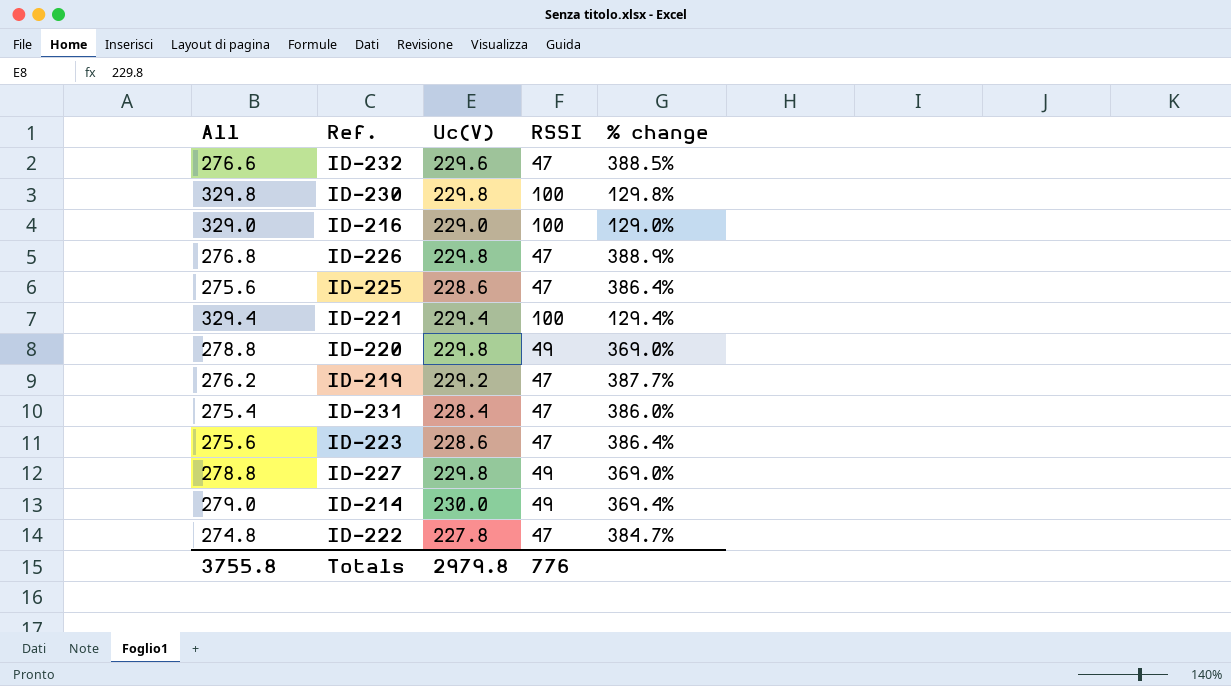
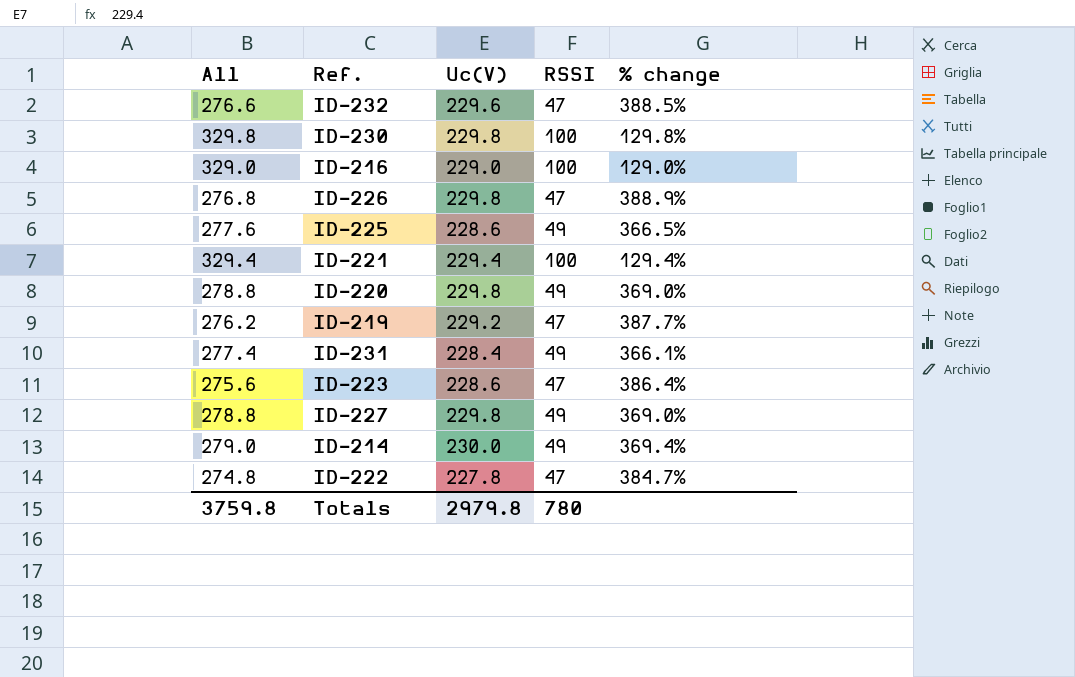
ID-225 | All: 275.6 -> 277.6
ID-225 | RSSI: 47 -> 49
ID-225 | % change: 386.4% -> 366.5%
ID-231 | All: 275.4 -> 277.4
ID-231 | RSSI: 47 -> 49
ID-231 | % change: 386.0% -> 366.1%
Totals | All: 3755.8 -> 3759.8
Totals | RSSI: 776 -> 780

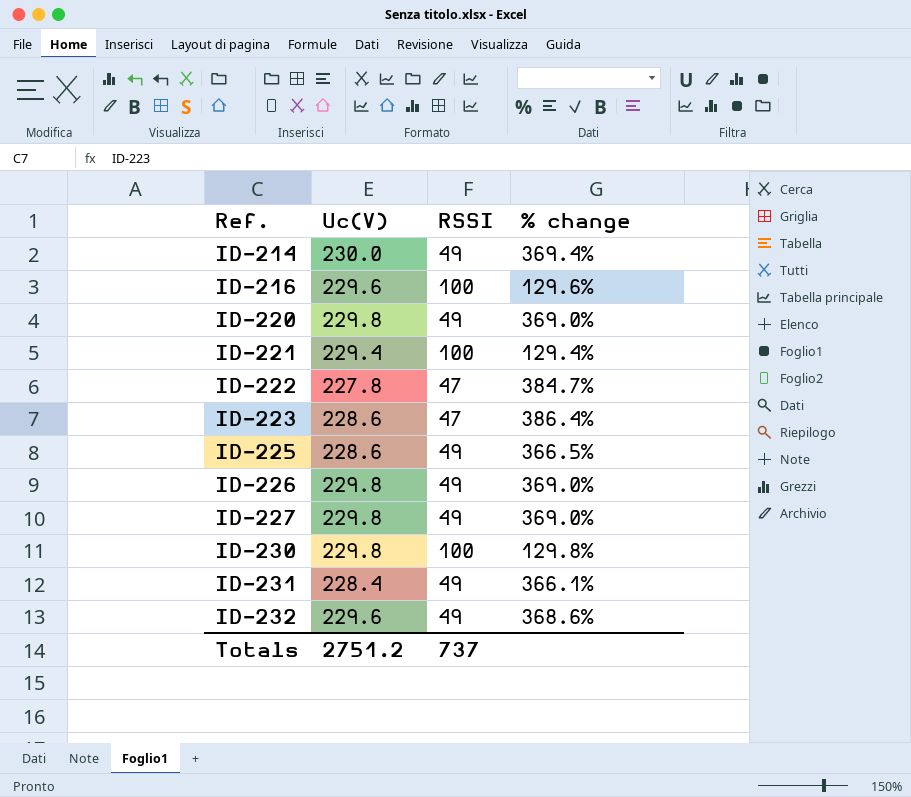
row order: none -> Ref. ascending
column All | formula: [Uc(V)] + [RSSI] -> none
row ID-219: 276.2 | 229.2 | 47 | 387.7% -> none
ID-216 | Uc(V): 229.0 -> 229.6
ID-216 | % change: 129.0% -> 129.6%
ID-226 | RSSI: 47 -> 49
ID-226 | % change: 388.9% -> 369.0%
ID-232 | RSSI: 47 -> 49
ID-232 | % change: 388.5% -> 368.6%
Totals | Uc(V): 2979.8 -> 2751.2
Totals | RSSI: 780 -> 737

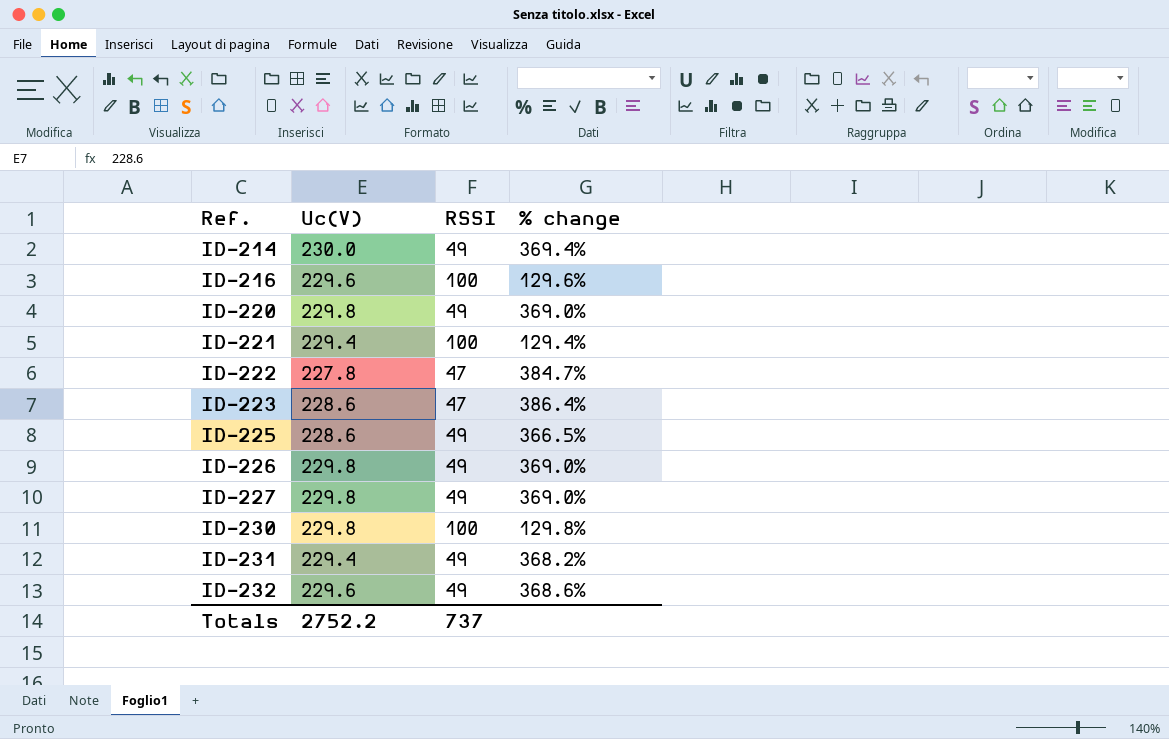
ID-231 | Uc(V): 228.4 -> 229.4
ID-231 | % change: 366.1% -> 368.2%
Totals | Uc(V): 2751.2 -> 2752.2

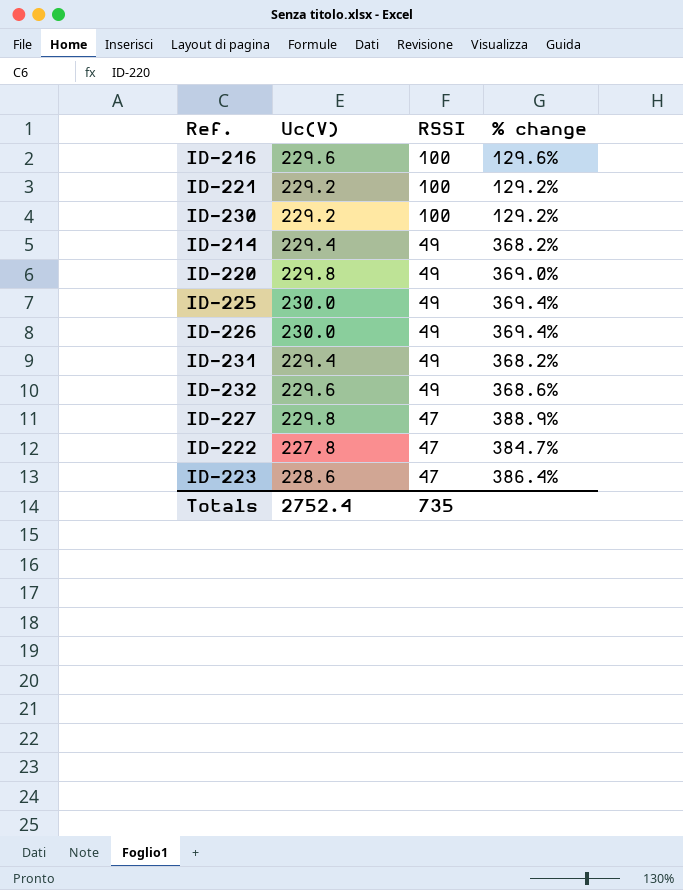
row order: Ref. ascending -> RSSI descending
ID-221 | Uc(V): 229.4 -> 229.2
ID-221 | % change: 129.4% -> 129.2%
ID-230 | Uc(V): 229.8 -> 229.2
ID-230 | % change: 129.8% -> 129.2%
ID-214 | Uc(V): 230.0 -> 229.4
ID-214 | % change: 369.4% -> 368.2%
ID-225 | Uc(V): 228.6 -> 230.0
ID-225 | % change: 366.5% -> 369.4%
ID-226 | Uc(V): 229.8 -> 230.0
ID-226 | % change: 369.0% -> 369.4%
ID-227 | RSSI: 49 -> 47
ID-227 | % change: 369.0% -> 388.9%
Totals | Uc(V): 2752.2 -> 2752.4
Totals | RSSI: 737 -> 735

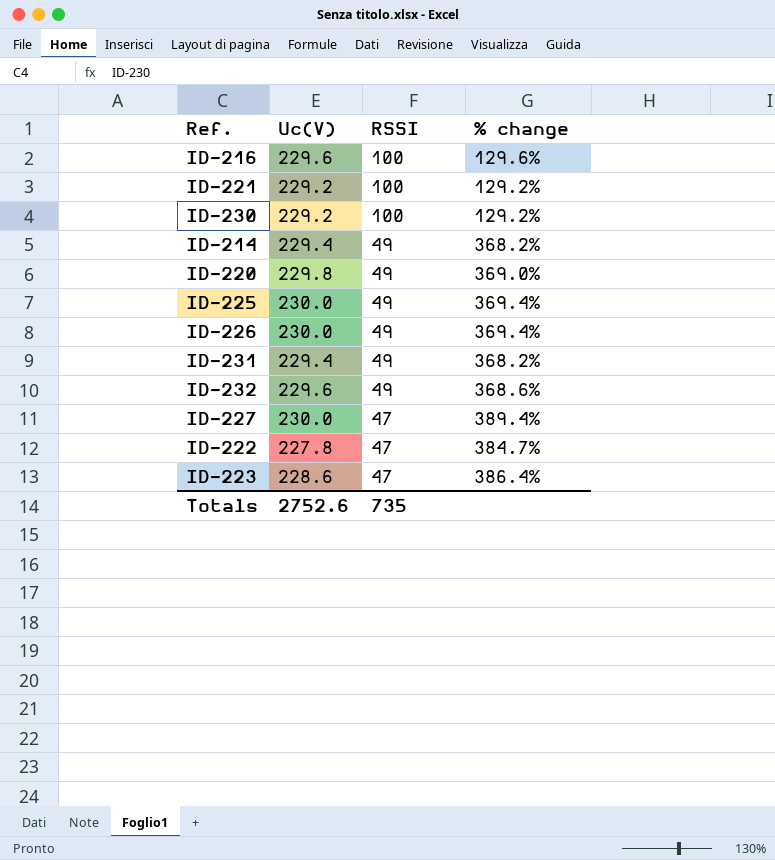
ID-227 | Uc(V): 229.8 -> 230.0
ID-227 | % change: 388.9% -> 389.4%
Totals | Uc(V): 2752.4 -> 2752.6

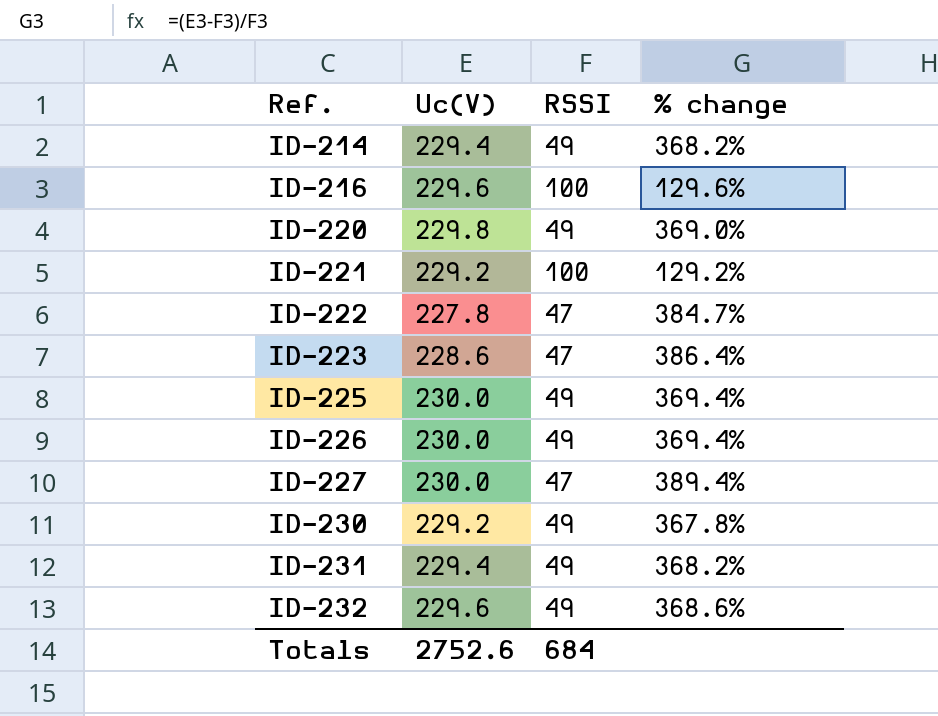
row order: RSSI descending -> Ref. ascending
ID-230 | RSSI: 100 -> 49
ID-230 | % change: 129.2% -> 367.8%
Totals | RSSI: 735 -> 684

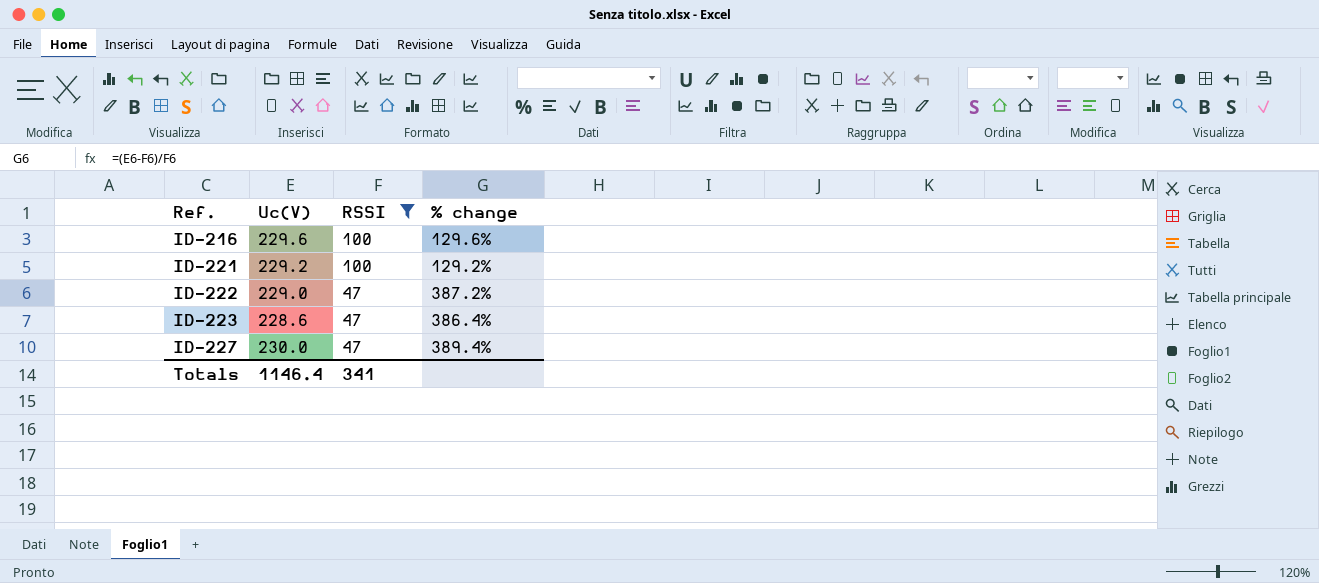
filter: none -> RSSI != 49
ID-222 | Uc(V): 227.8 -> 229.0
ID-222 | % change: 384.7% -> 387.2%
Totals | Uc(V): 2752.6 -> 1146.4
Totals | RSSI: 684 -> 341

